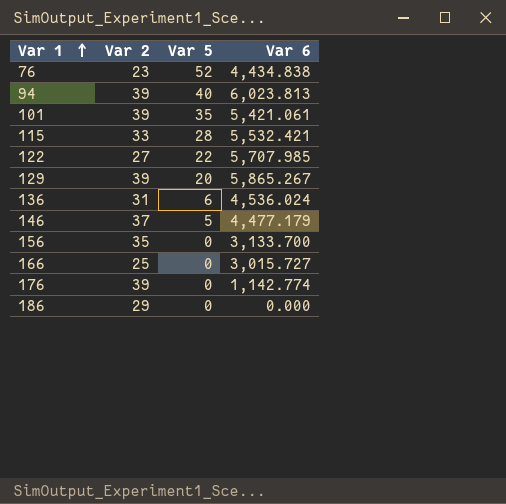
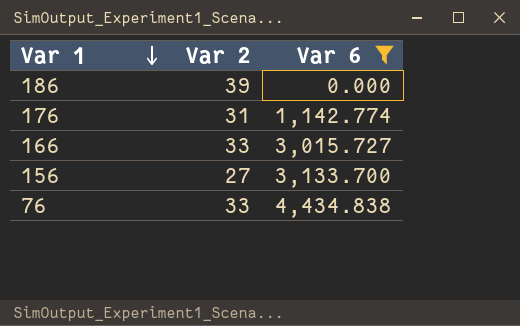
filter: none -> Var 6 <= 4,434.838
row order: Var 1 ascending -> Var 1 descending
column Var 5 | position: 3 -> none
186 | Var 2: 29 -> 39
176 | Var 2: 39 -> 31
166 | Var 2: 25 -> 33
156 | Var 2: 35 -> 27
76 | Var 2: 23 -> 33

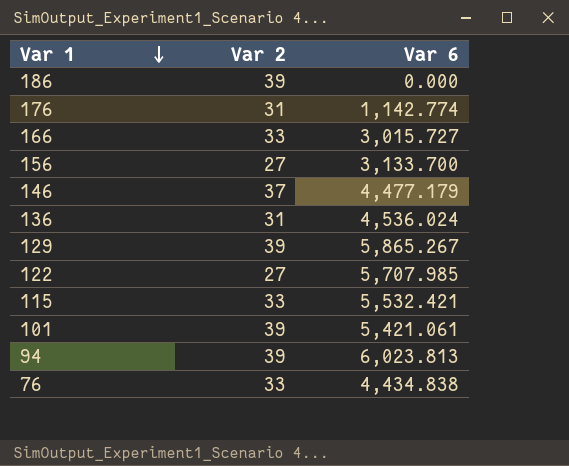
filter: Var 6 <= 4,434.838 -> none

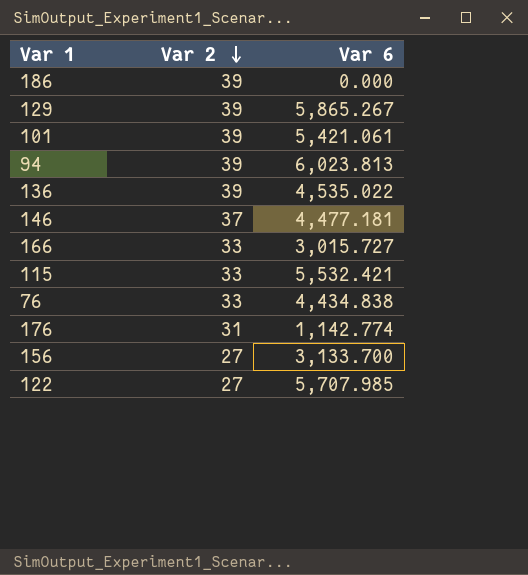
row order: Var 1 descending -> Var 2 descending
136 | Var 2: 31 -> 39
136 | Var 6: 4,536.024 -> 4,535.022
146 | Var 6: 4,477.179 -> 4,477.181

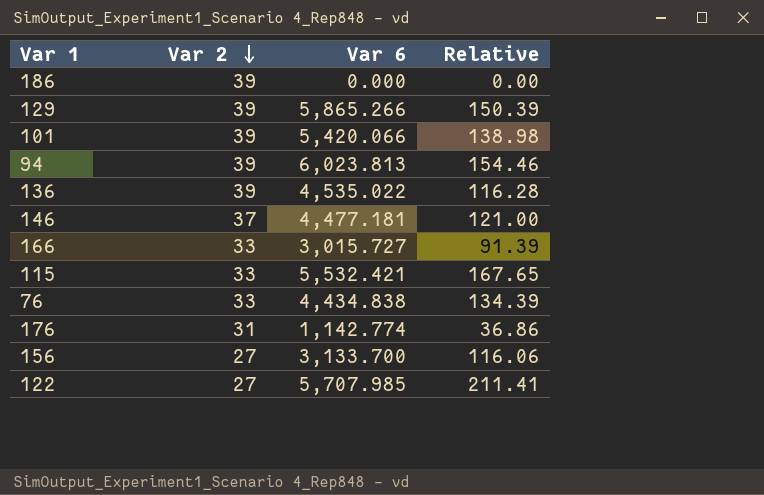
column Relative | formula: none -> [Var 6] / [Var 2]
129 | Var 6: 5,865.267 -> 5,865.266
101 | Var 6: 5,421.061 -> 5,420.066

